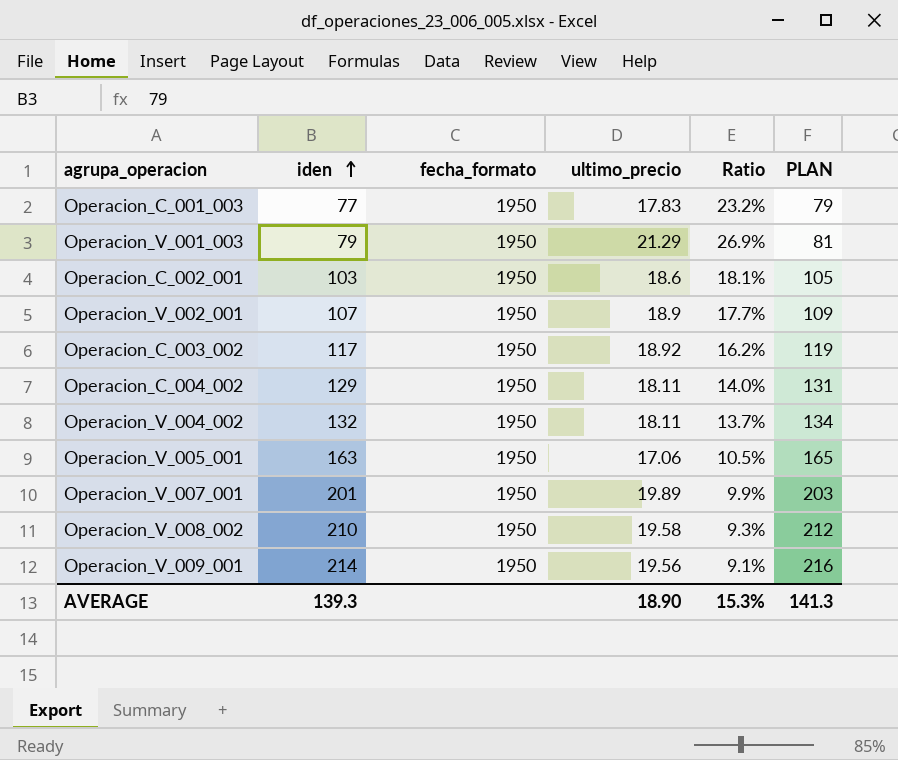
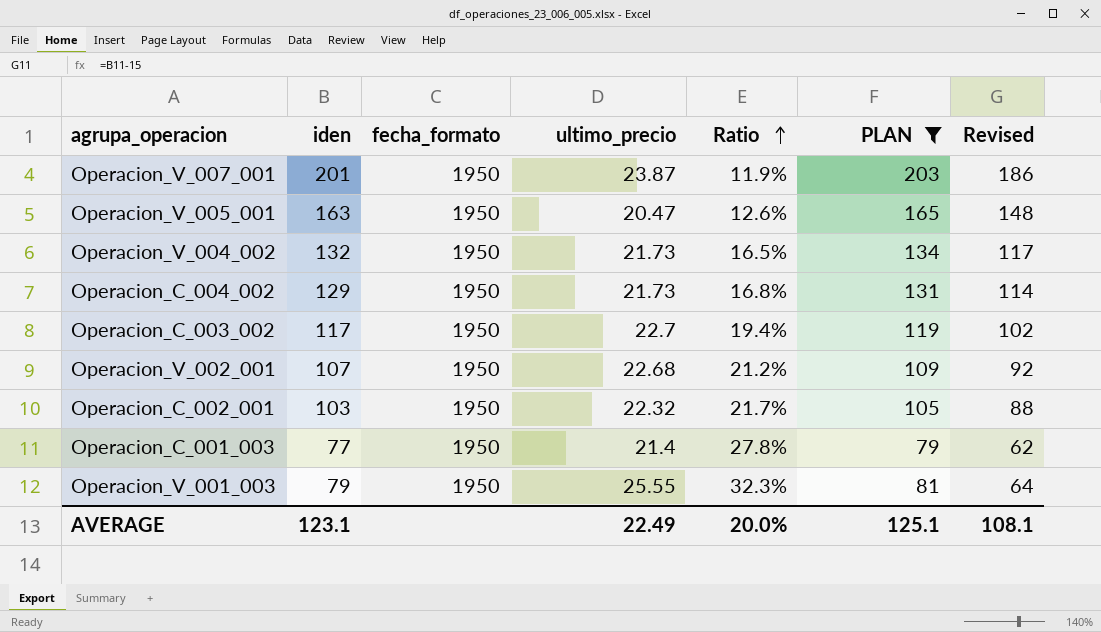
filter: none -> PLAN <= 203
row order: iden ascending -> Ratio ascending
column Revised | formula: none -> [iden] - 15
Operacion_V_007_001 | ultimo_precio: 19.89 -> 23.87
Operacion_V_007_001 | Ratio: 9.9% -> 11.9%
Operacion_V_005_001 | ultimo_precio: 17.06 -> 20.47
Operacion_V_005_001 | Ratio: 10.5% -> 12.6%
Operacion_V_004_002 | ultimo_precio: 18.11 -> 21.73
Operacion_V_004_002 | Ratio: 13.7% -> 16.5%
Operacion_C_004_002 | ultimo_precio: 18.11 -> 21.73
Operacion_C_004_002 | Ratio: 14.0% -> 16.8%
Operacion_C_003_002 | ultimo_precio: 18.92 -> 22.7
Operacion_C_003_002 | Ratio: 16.2% -> 19.4%
Operacion_V_002_001 | ultimo_precio: 18.9 -> 22.68
Operacion_V_002_001 | Ratio: 17.7% -> 21.2%
Operacion_C_002_001 | ultimo_precio: 18.6 -> 22.32
Operacion_C_002_001 | Ratio: 18.1% -> 21.7%
Operacion_C_001_003 | ultimo_precio: 17.83 -> 21.4
Operacion_C_001_003 | Ratio: 23.2% -> 27.8%
Operacion_V_001_003 | ultimo_precio: 21.29 -> 25.55
Operacion_V_001_003 | Ratio: 26.9% -> 32.3%
AVERAGE | iden: 139.3 -> 123.1
AVERAGE | ultimo_precio: 18.90 -> 22.49
AVERAGE | Ratio: 15.3% -> 20.0%
AVERAGE | PLAN: 141.3 -> 125.1

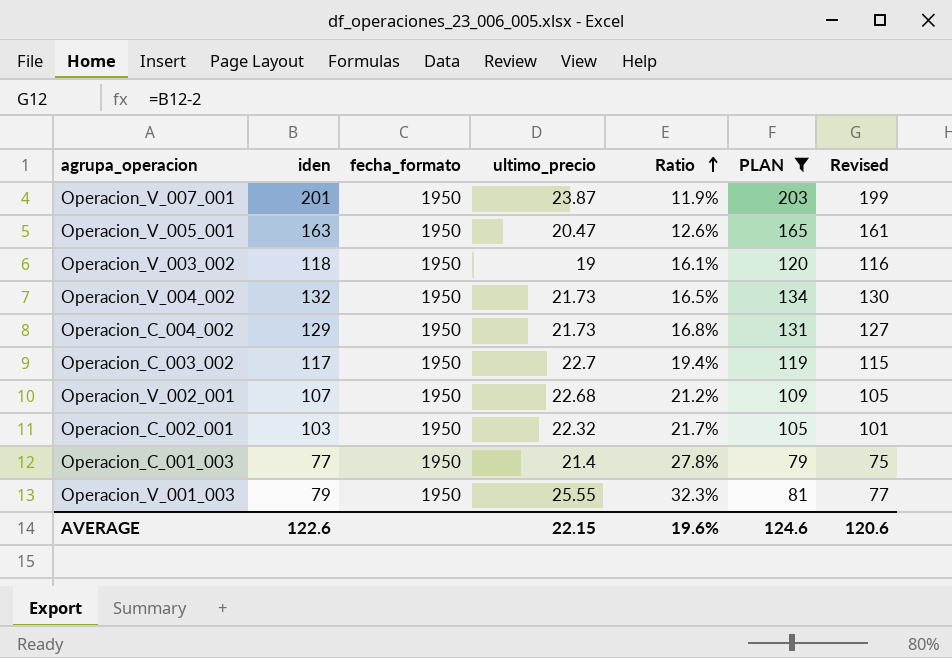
column Revised | formula: [iden] - 15 -> [iden] - 2
row Operacion_V_003_002: none -> 118 | 1950 | 19 | 16.1% | 120 | 116
AVERAGE | iden: 123.1 -> 122.6
AVERAGE | ultimo_precio: 22.49 -> 22.15
AVERAGE | Ratio: 20.0% -> 19.6%
AVERAGE | PLAN: 125.1 -> 124.6
AVERAGE | Revised: 108.1 -> 120.6

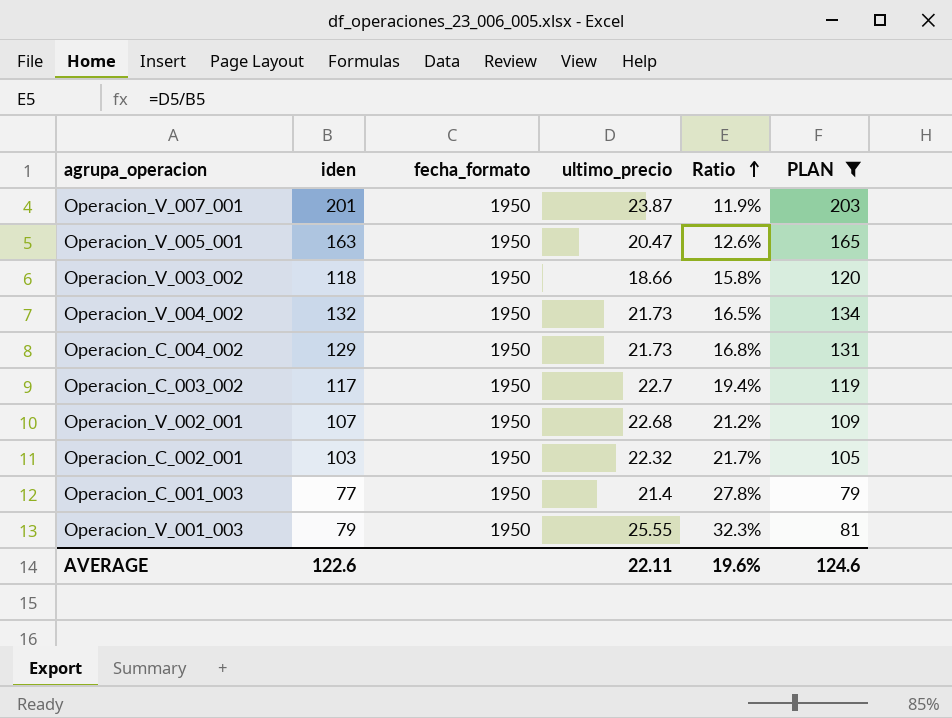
column Revised | formula: [iden] - 2 -> none
Operacion_V_003_002 | ultimo_precio: 19 -> 18.66
Operacion_V_003_002 | Ratio: 16.1% -> 15.8%
AVERAGE | ultimo_precio: 22.15 -> 22.11

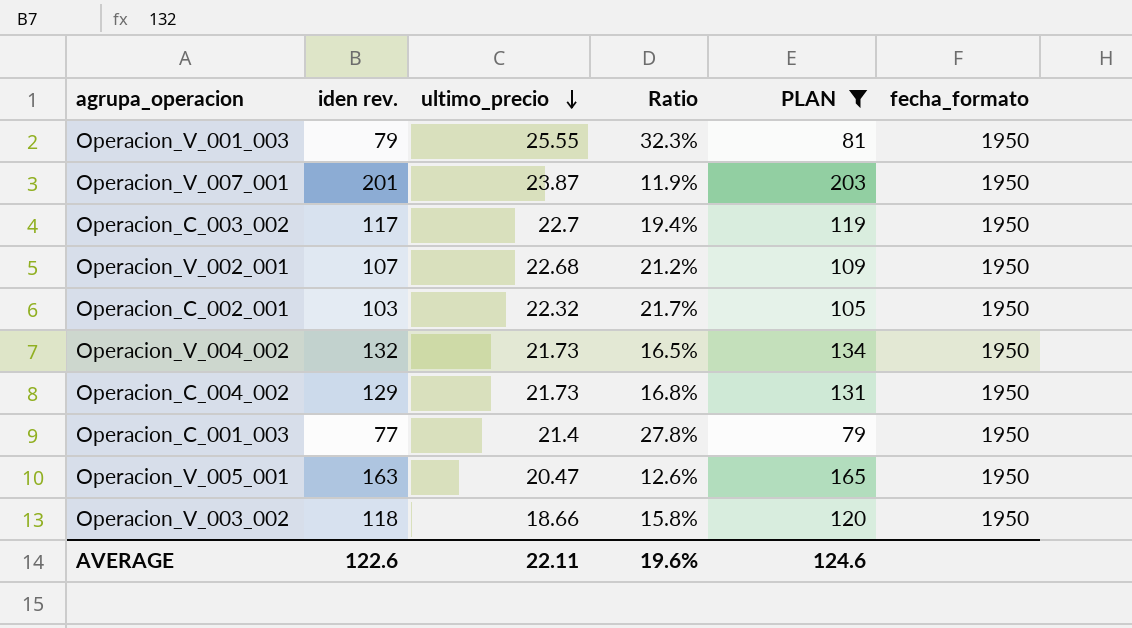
row order: Ratio ascending -> ultimo_precio descending
column name: iden -> iden rev.
column fecha_formato | position: 3 -> 6

